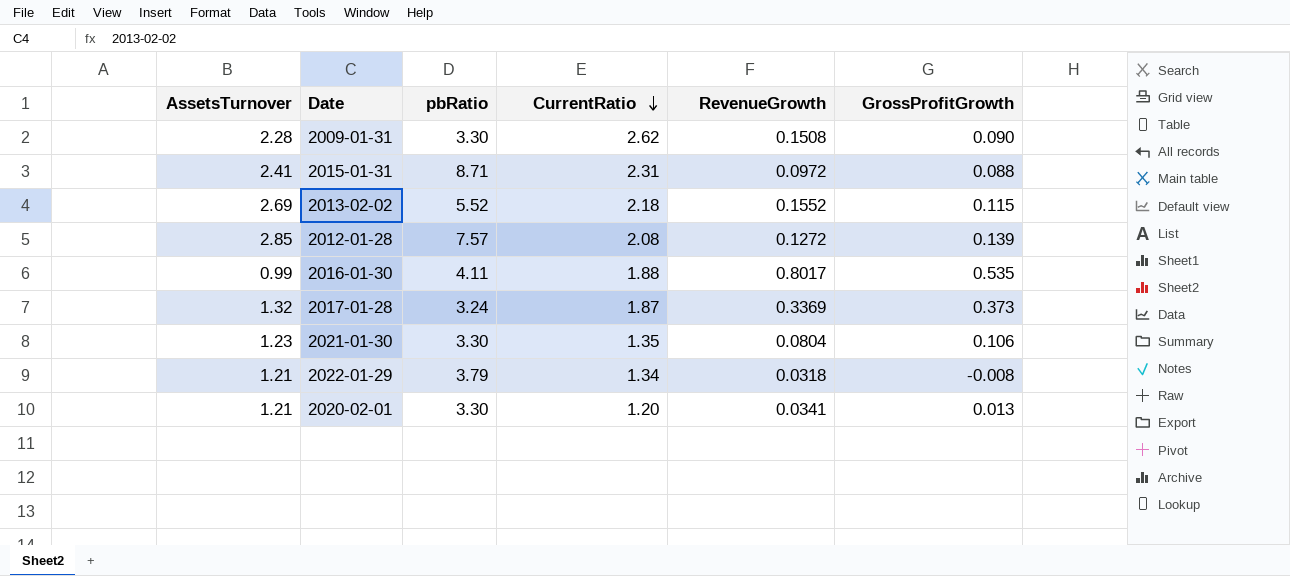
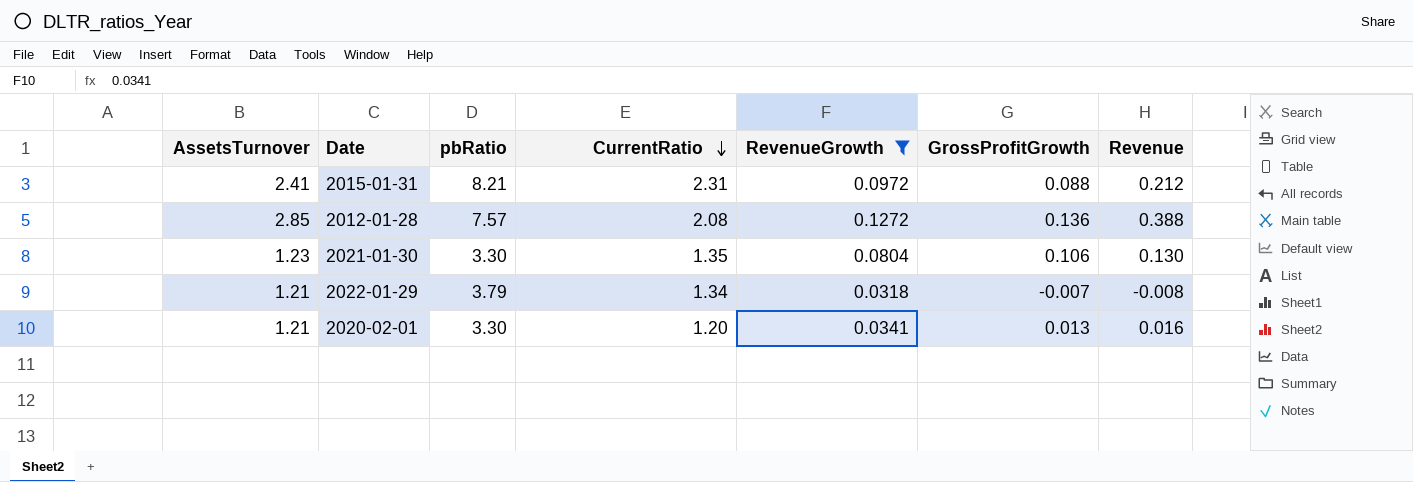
filter: none -> RevenueGrowth <= 0.1272
column Revenue | formula: none -> [AssetsTurnover] * [GrossProfitGrowth]
2015-01-31 | pbRatio: 8.71 -> 8.21
2012-01-28 | GrossProfitGrowth: 0.139 -> 0.136
2022-01-29 | GrossProfitGrowth: -0.008 -> -0.007

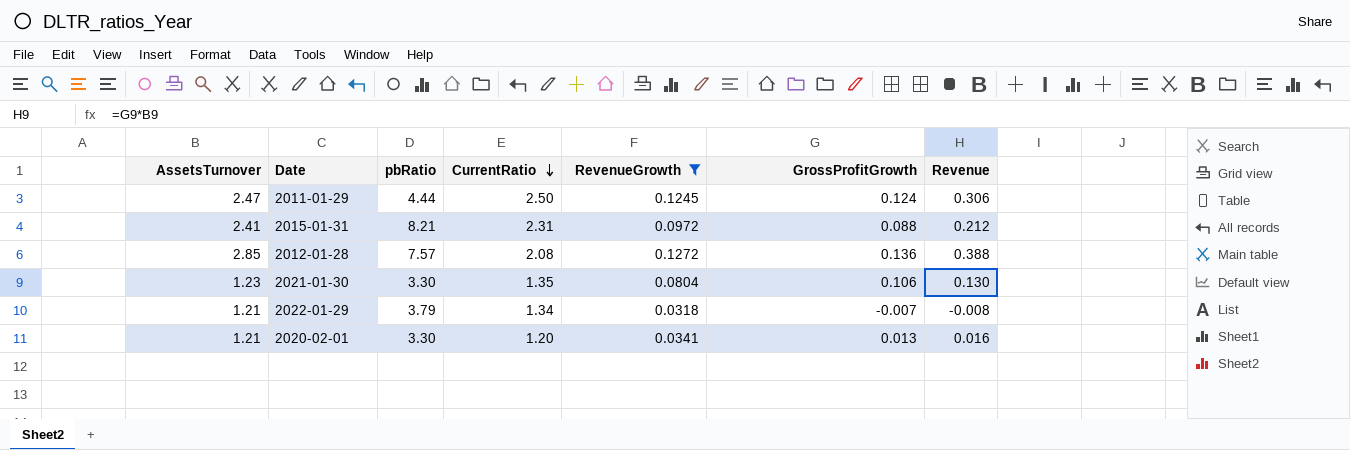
row 2011-01-29: none -> 2.47 | 4.44 | 2.50 | 0.1245 | 0.124 | 0.306

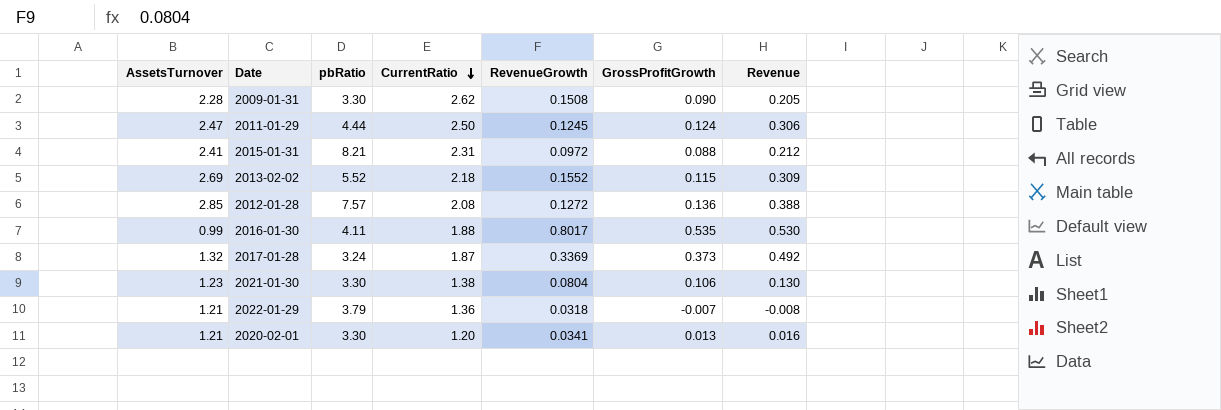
filter: RevenueGrowth <= 0.1272 -> none
2021-01-30 | CurrentRatio: 1.35 -> 1.38
2022-01-29 | CurrentRatio: 1.34 -> 1.36

